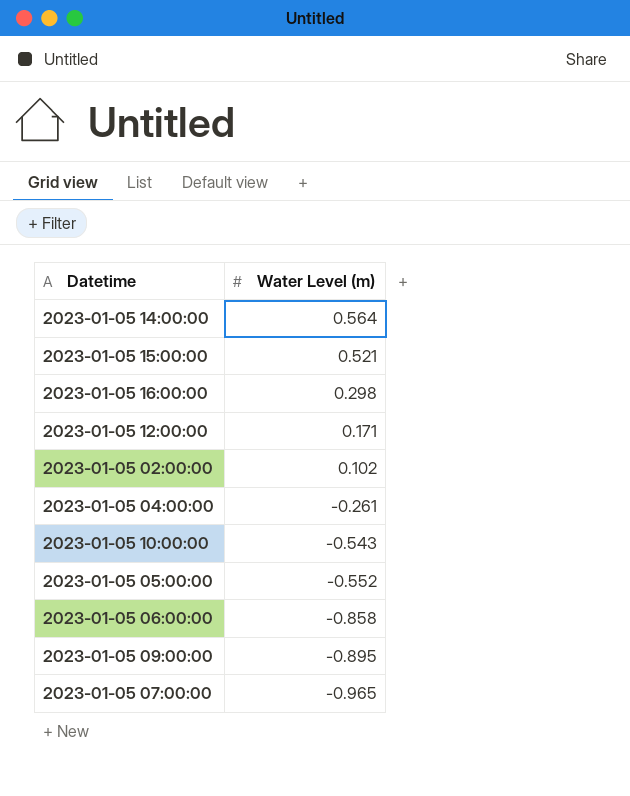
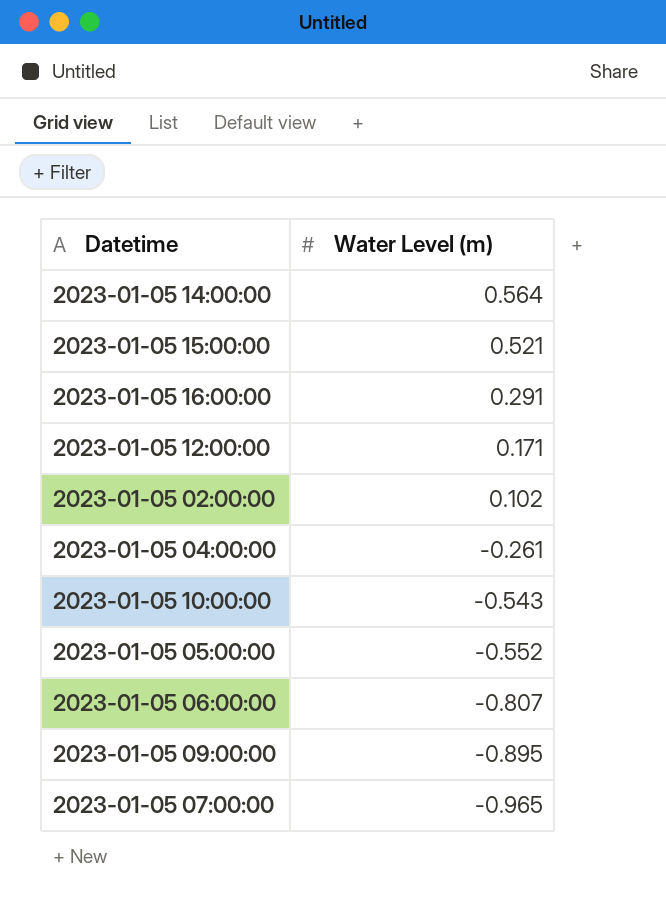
2023-01-05 16:00:00 | Water Level (m): 0.298 -> 0.291
2023-01-05 06:00:00 | Water Level (m): -0.858 -> -0.807

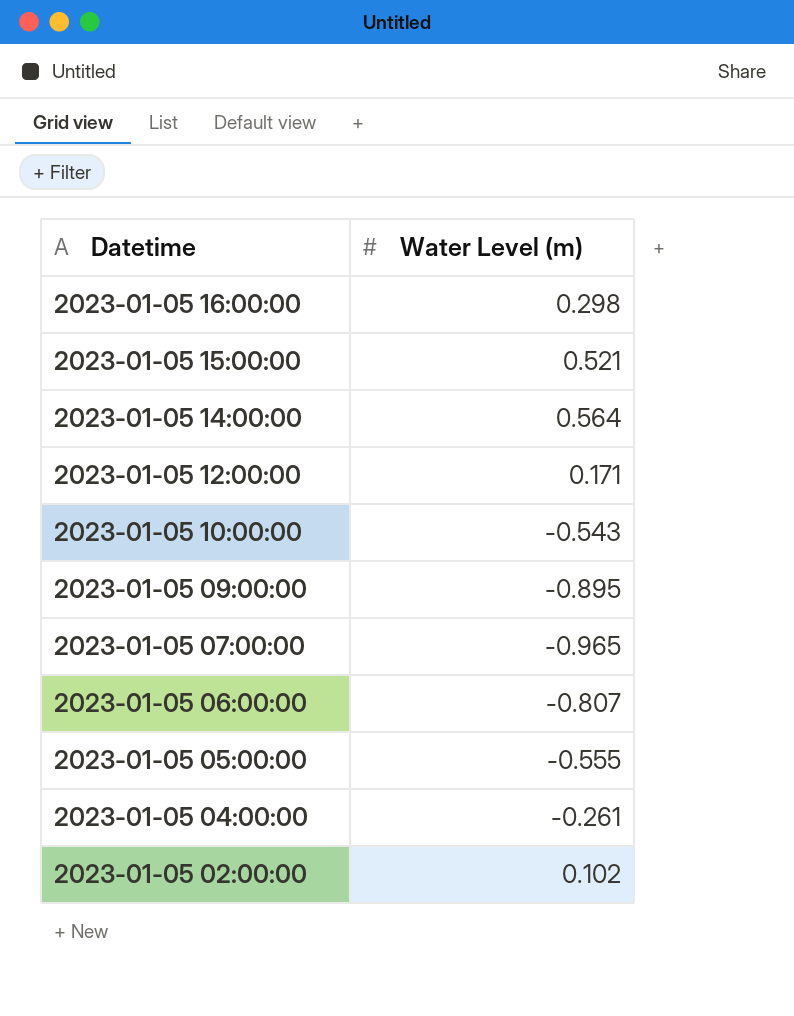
row order: Water Level (m) descending -> Datetime descending
2023-01-05 16:00:00 | Water Level (m): 0.291 -> 0.298
2023-01-05 05:00:00 | Water Level (m): -0.552 -> -0.555

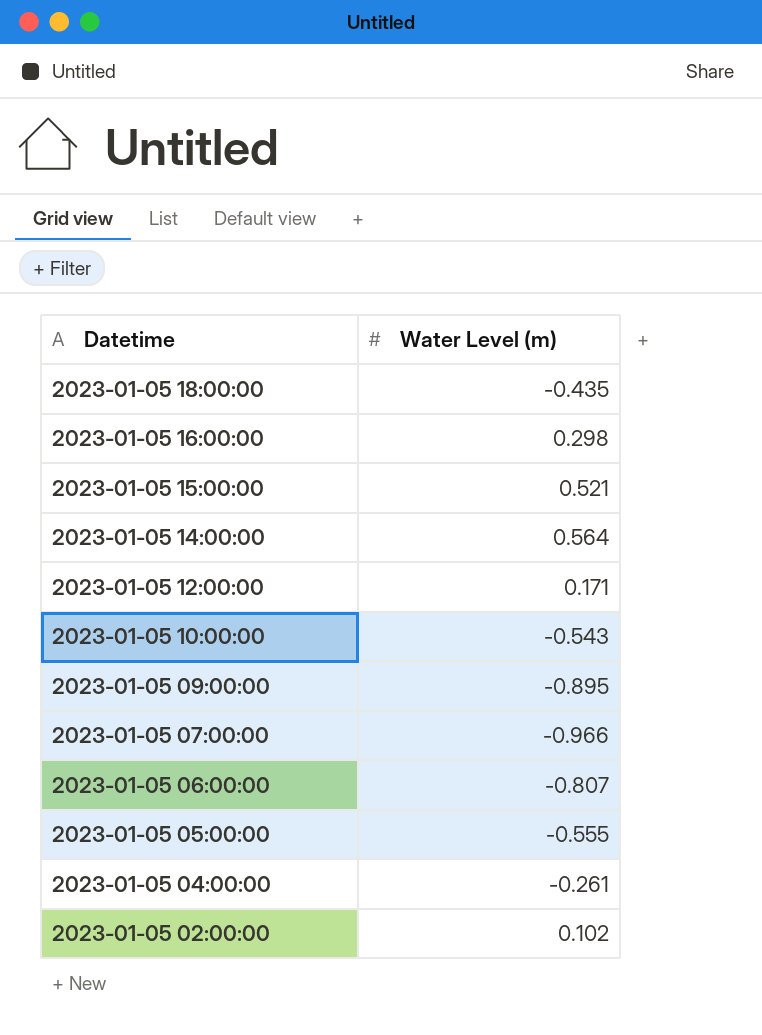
row 2023-01-05 18:00:00: none -> -0.435
2023-01-05 07:00:00 | Water Level (m): -0.965 -> -0.966

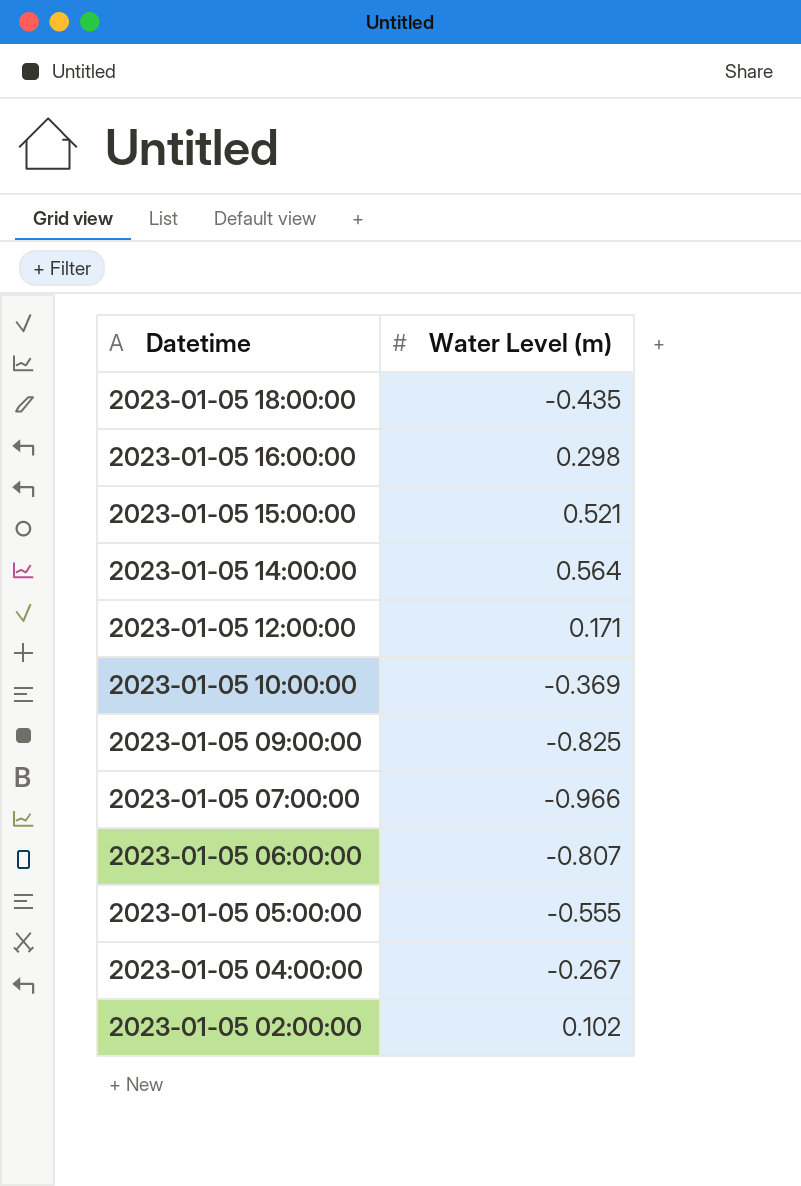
2023-01-05 10:00:00 | Water Level (m): -0.543 -> -0.369
2023-01-05 09:00:00 | Water Level (m): -0.895 -> -0.825
2023-01-05 04:00:00 | Water Level (m): -0.261 -> -0.267

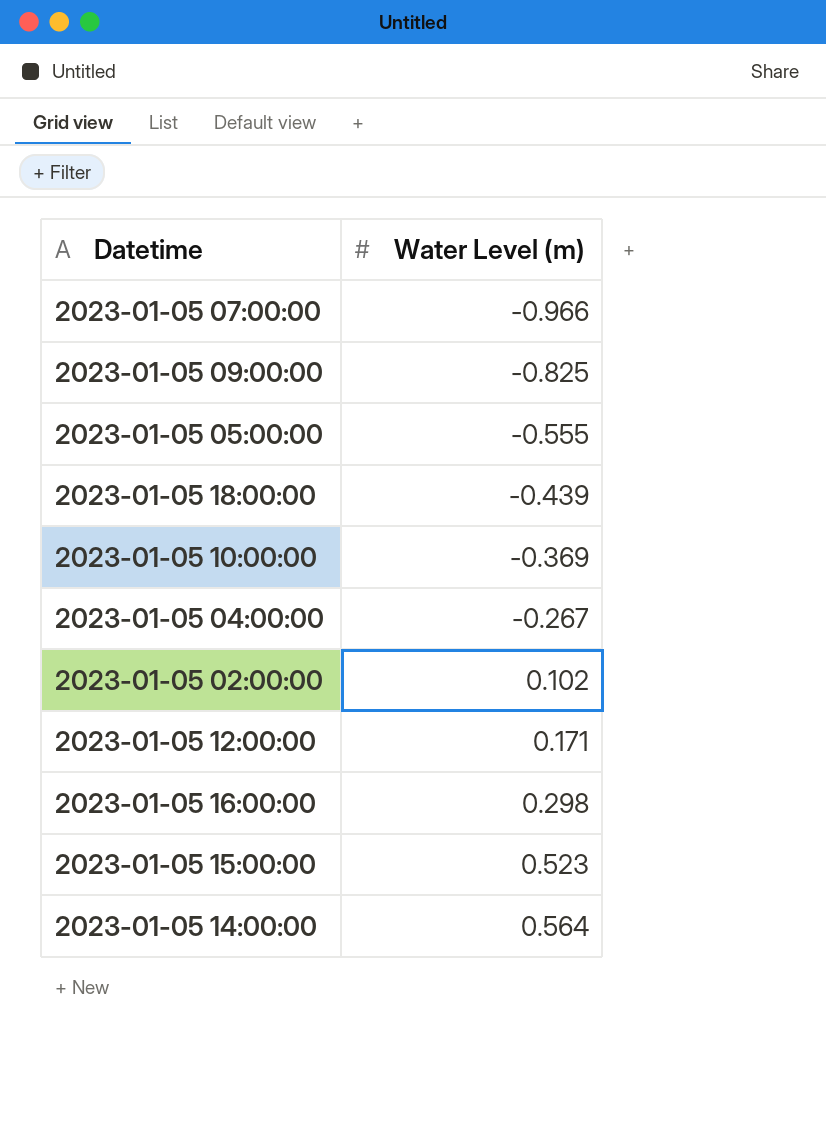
row order: Datetime descending -> Water Level (m) ascending
row 2023-01-05 06:00:00: -0.807 -> none
2023-01-05 18:00:00 | Water Level (m): -0.435 -> -0.439
2023-01-05 15:00:00 | Water Level (m): 0.521 -> 0.523

